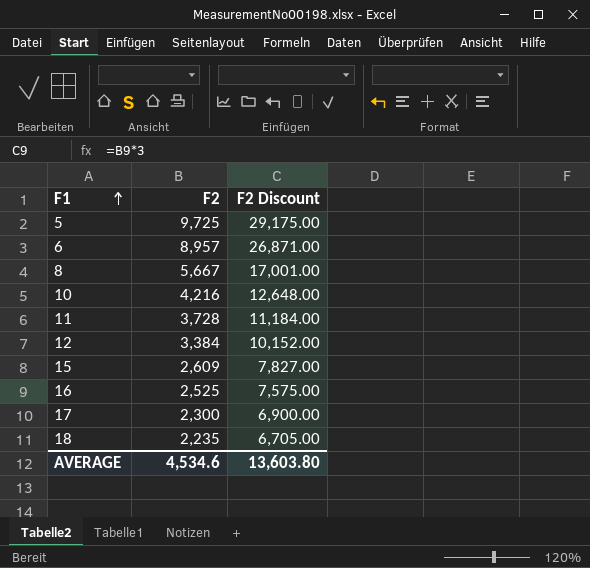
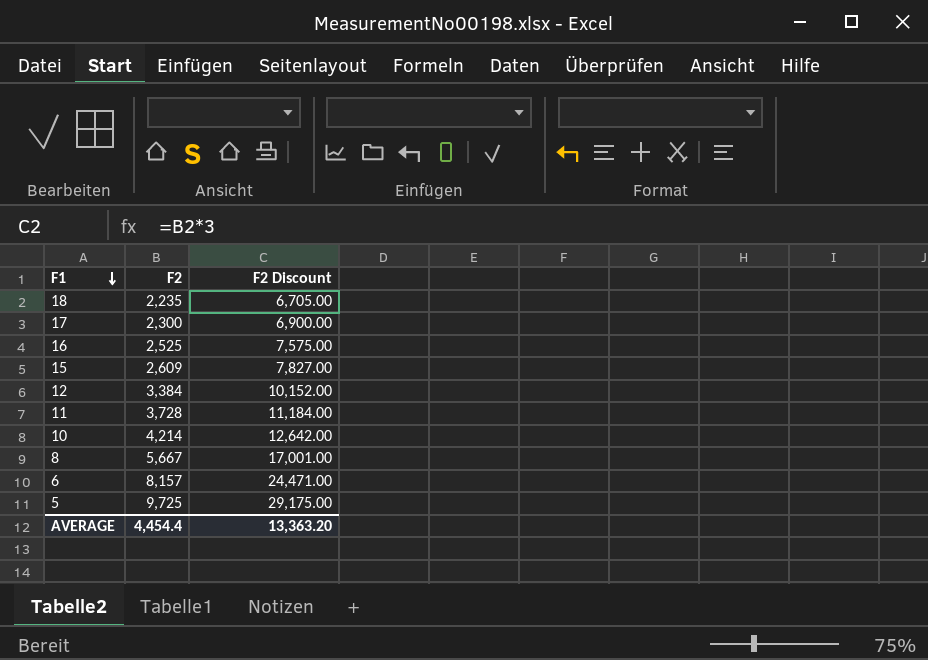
row order: F1 ascending -> F1 descending
10 | F2: 4,216 -> 4,214
10 | F2 Discount: 12,648.00 -> 12,642.00
6 | F2: 8,957 -> 8,157
6 | F2 Discount: 26,871.00 -> 24,471.00
AVERAGE | F2: 4,534.6 -> 4,454.4
AVERAGE | F2 Discount: 13,603.80 -> 13,363.20

